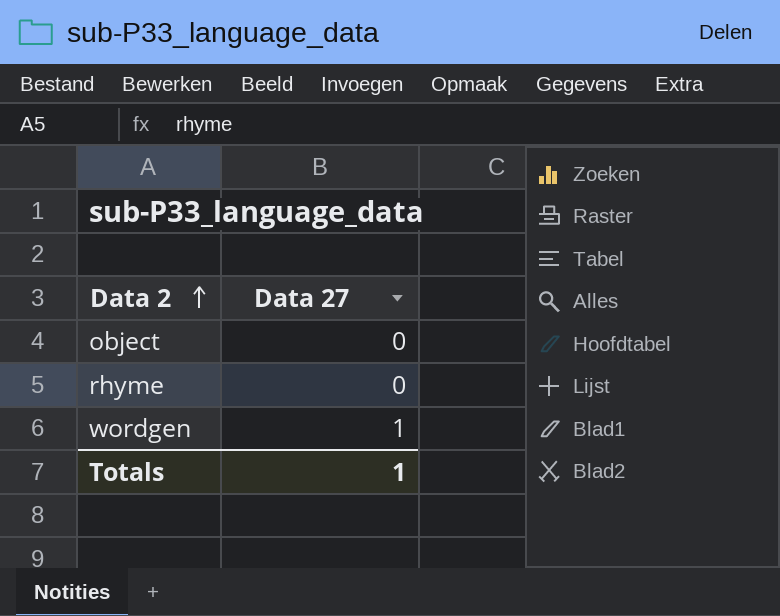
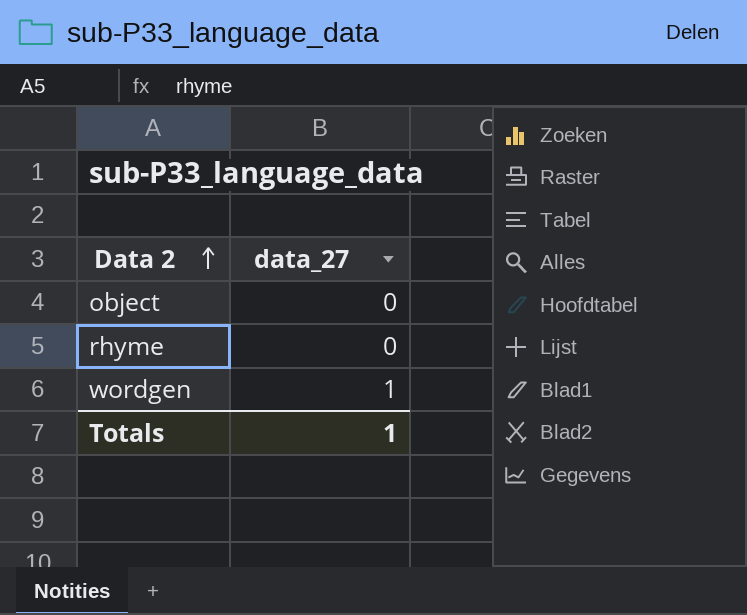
column name: Data 27 -> data_27

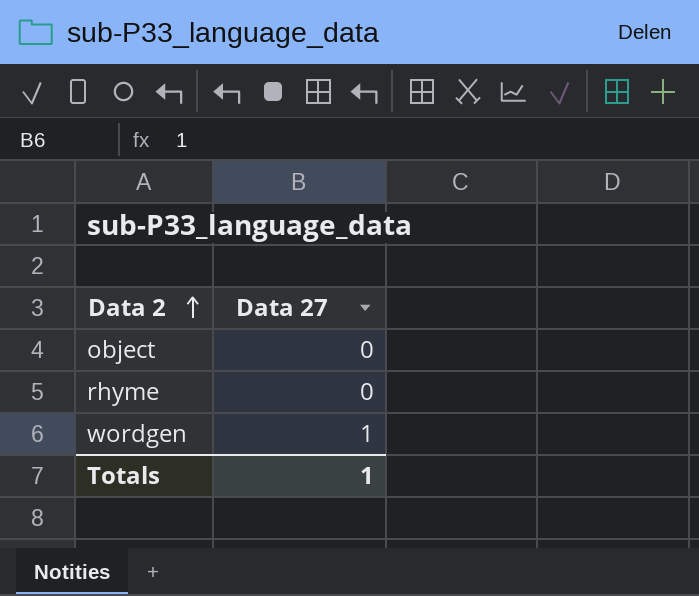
column name: data_27 -> Data 27

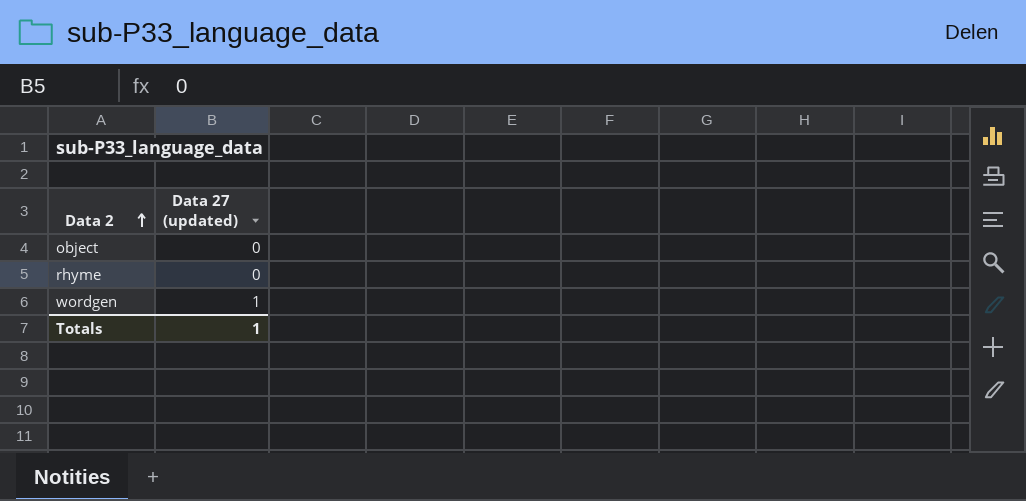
column name: Data 27 -> Data 27 (updated)

